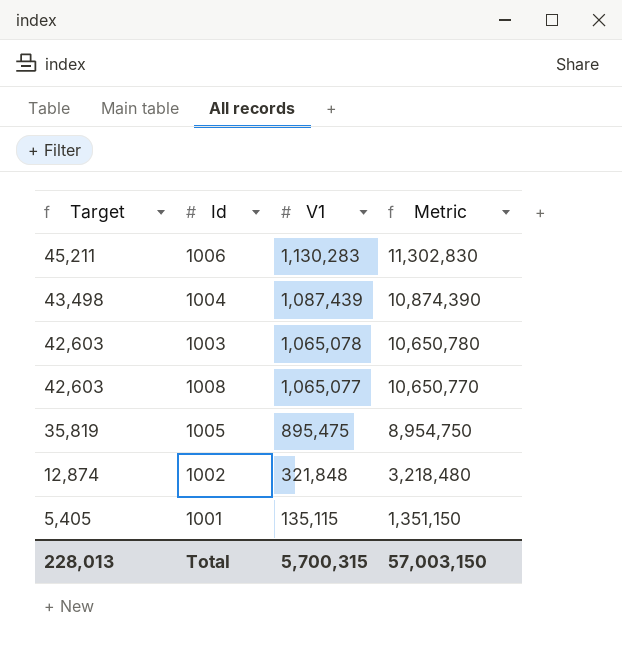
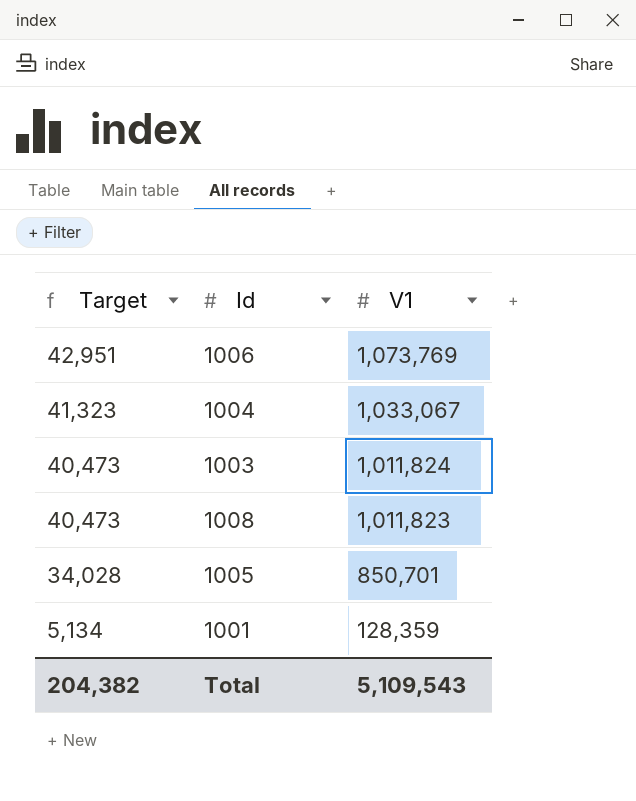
column Metric | formula: [V1] * 10 -> none
row 1002: 12,874 | 321,848 | 3,218,480 -> none
1006 | Target: 45,211 -> 42,951
1006 | V1: 1,130,283 -> 1,073,769
1004 | Target: 43,498 -> 41,323
1004 | V1: 1,087,439 -> 1,033,067
1003 | Target: 42,603 -> 40,473
1003 | V1: 1,065,078 -> 1,011,824
1008 | Target: 42,603 -> 40,473
1008 | V1: 1,065,077 -> 1,011,823
1005 | Target: 35,819 -> 34,028
1005 | V1: 895,475 -> 850,701
1001 | Target: 5,405 -> 5,134
1001 | V1: 135,115 -> 128,359
Total | Target: 228,013 -> 204,382
Total | V1: 5,700,315 -> 5,109,543

